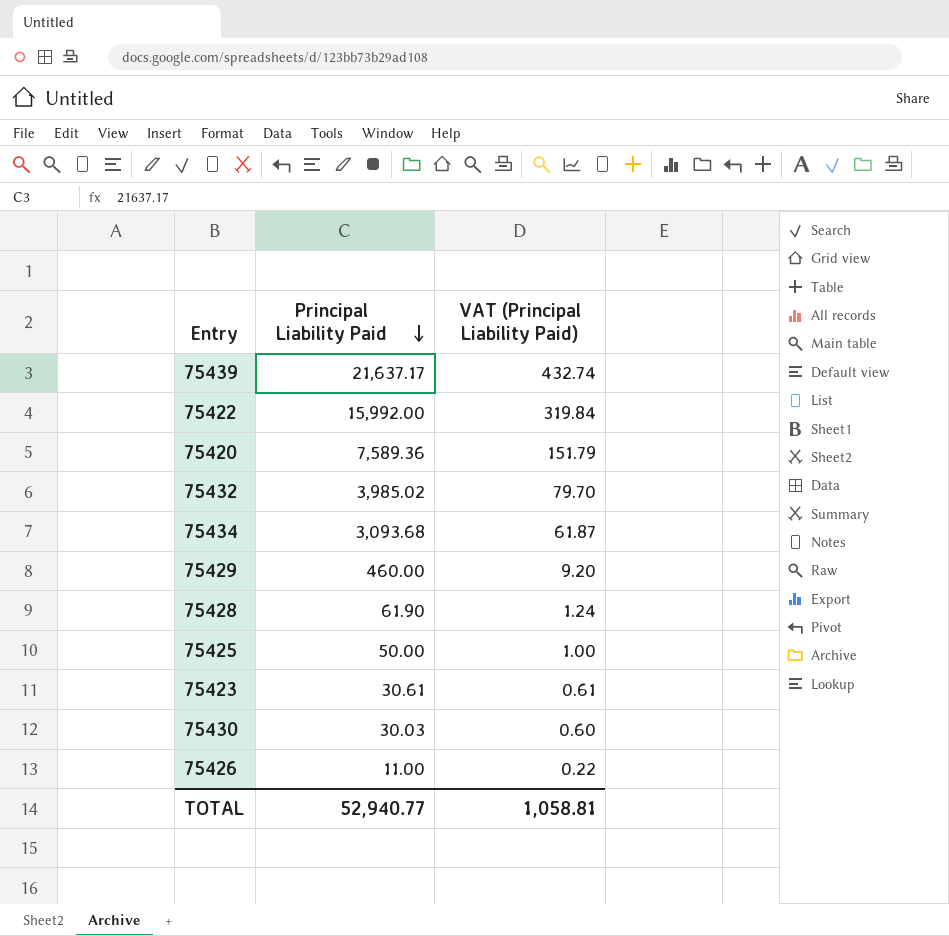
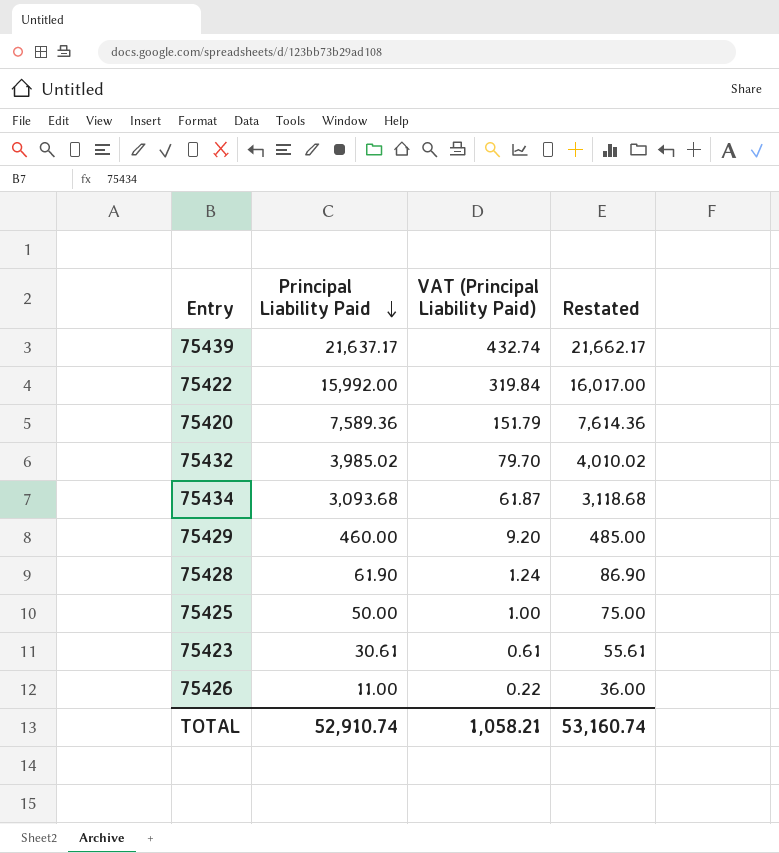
column Restated | formula: none -> [Principal Liability Paid] + 25
row 75430: 30.03 | 0.60 -> none
TOTAL | Principal Liability Paid: 52,940.77 -> 52,910.74
TOTAL | VAT (Principal Liability Paid): 1,058.81 -> 1,058.21

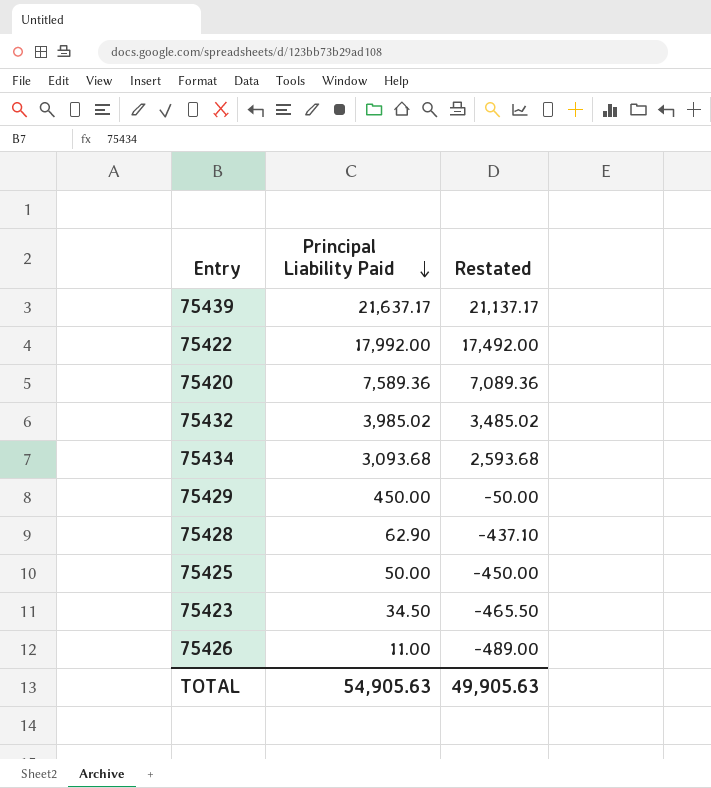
column VAT (Principal Liability Paid) | formula: [Principal Liability Paid] * 0.02 -> none
column Restated | formula: [Principal Liability Paid] + 25 -> [Principal Liability Paid] - 500
75422 | Principal Liability Paid: 15,992.00 -> 17,992.00
75429 | Principal Liability Paid: 460.00 -> 450.00
75428 | Principal Liability Paid: 61.90 -> 62.90
75423 | Principal Liability Paid: 30.61 -> 34.50
TOTAL | Principal Liability Paid: 52,910.74 -> 54,905.63
TOTAL | Restated: 53,160.74 -> 49,905.63

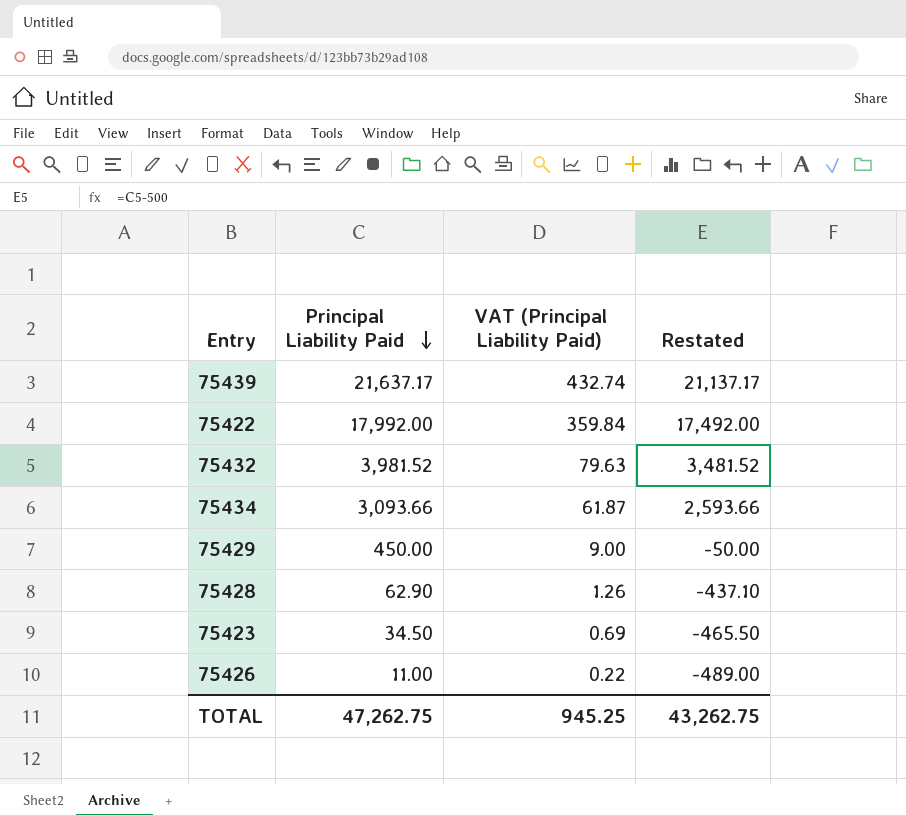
column VAT (Principal Liability Paid) | formula: none -> [Principal Liability Paid] * 0.02
row 75420: 7,589.36 | 7,089.36 -> none
row 75425: 50.00 | -450.00 -> none
75432 | Principal Liability Paid: 3,985.02 -> 3,981.52
75432 | Restated: 3,485.02 -> 3,481.52
75434 | Principal Liability Paid: 3,093.68 -> 3,093.66
75434 | Restated: 2,593.68 -> 2,593.66
TOTAL | Principal Liability Paid: 54,905.63 -> 47,262.75
TOTAL | Restated: 49,905.63 -> 43,262.75

